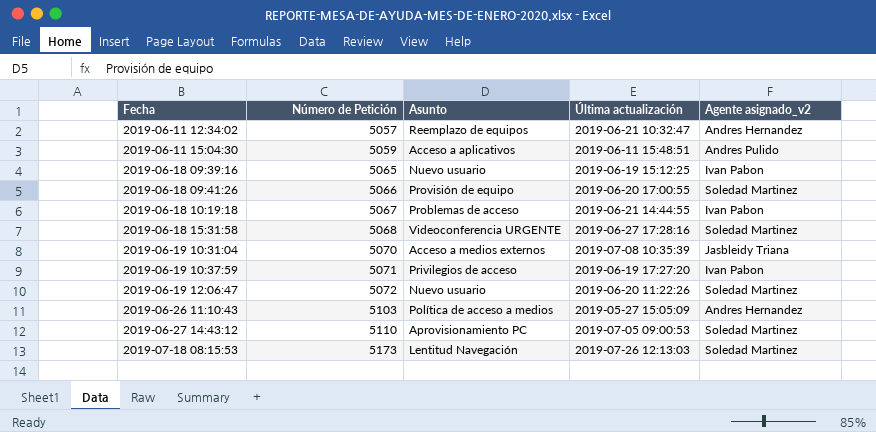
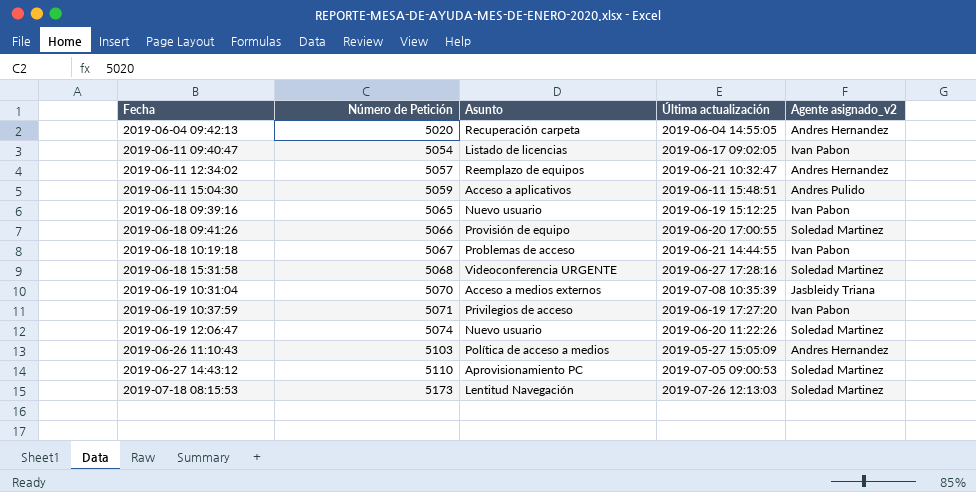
row 2019-06-04 09:42:13: none -> 5020 | Recuperación carpeta | 2019-06-04 14:55:05 | Andres Hernandez
row 2019-06-11 09:40:47: none -> 5054 | Listado de licencias | 2019-06-17 09:02:05 | Ivan Pabon
2019-06-19 12:06:47 | Número de Petición: 5072 -> 5074

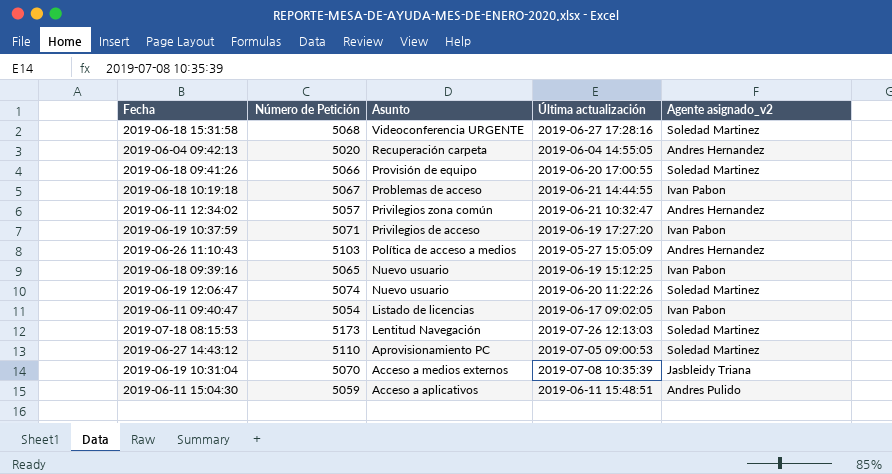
row order: Fecha ascending -> Asunto descending
2019-06-11 12:34:02 | Asunto: Reemplazo de equipos -> Privilegios zona común

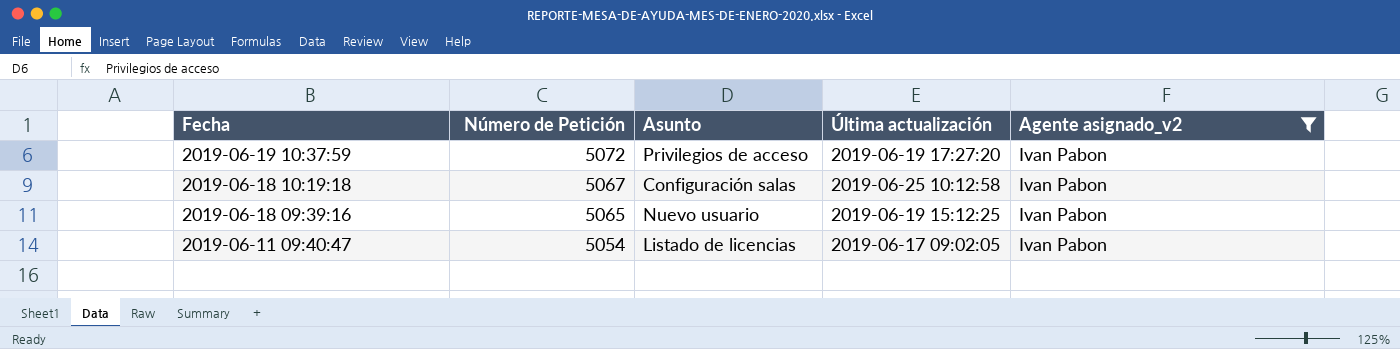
filter: none -> Agente asignado_v2 = Ivan Pabon
row order: Asunto descending -> Fecha descending
2019-06-19 10:37:59 | Número de Petición: 5071 -> 5072
2019-06-18 10:19:18 | Asunto: Problemas de acceso -> Configuración salas
2019-06-18 10:19:18 | Última actualización: 2019-06-21 14:44:55 -> 2019-06-25 10:12:58

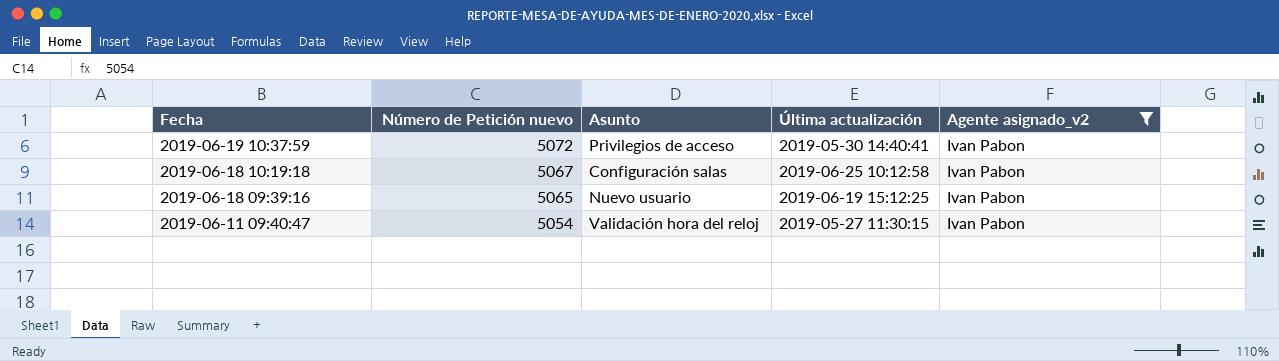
column name: Número de Petición -> Número de Petición nuevo
2019-06-19 10:37:59 | Última actualización: 2019-06-19 17:27:20 -> 2019-05-30 14:40:41
2019-06-11 09:40:47 | Asunto: Listado de licencias -> Validación hora del reloj
2019-06-11 09:40:47 | Última actualización: 2019-06-17 09:02:05 -> 2019-05-27 11:30:15

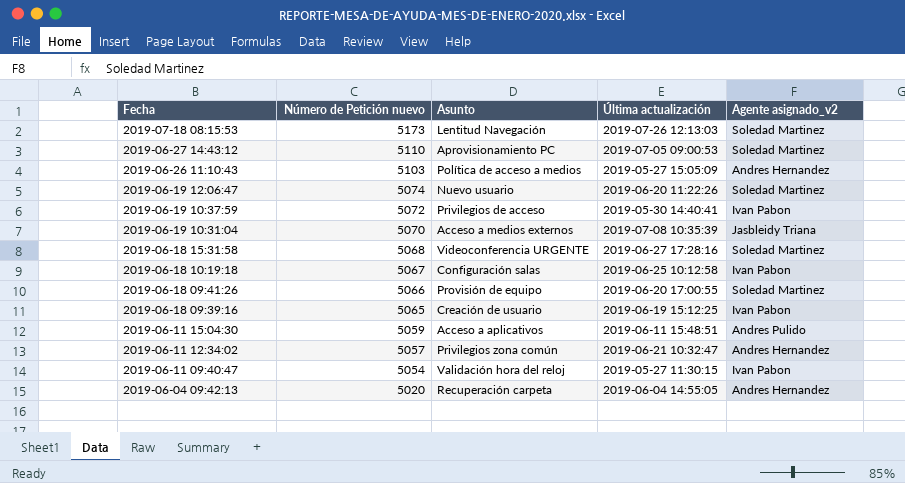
filter: Agente asignado_v2 = Ivan Pabon -> none
2019-06-18 09:39:16 | Asunto: Nuevo usuario -> Creación de usuario

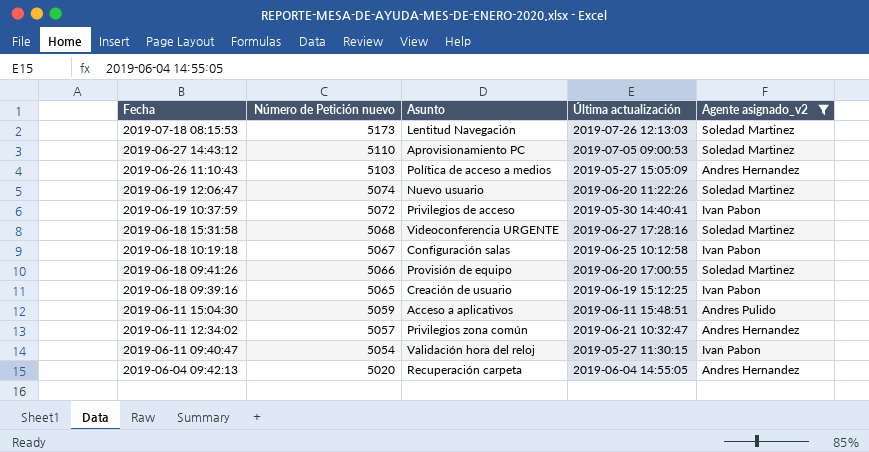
filter: none -> Agente asignado_v2 != Jasbleidy Triana

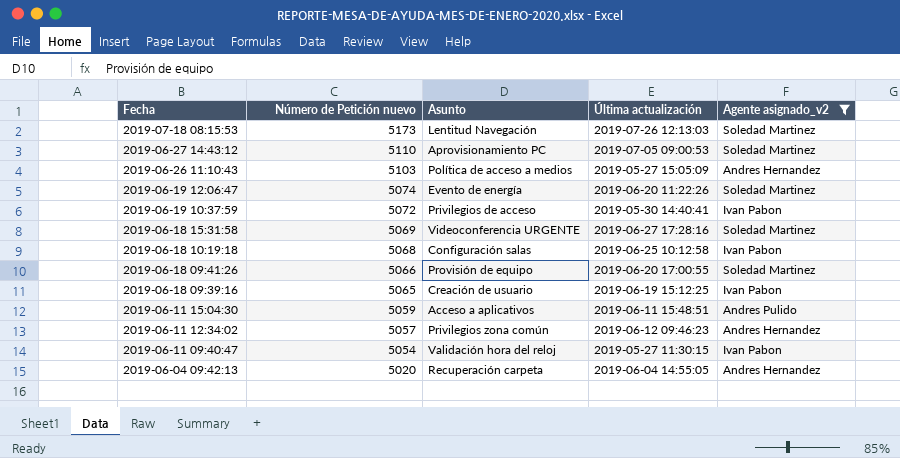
2019-06-19 12:06:47 | Asunto: Nuevo usuario -> Evento de energía
2019-06-18 15:31:58 | Número de Petición nuevo: 5068 -> 5069
2019-06-18 10:19:18 | Número de Petición nuevo: 5067 -> 5068
2019-06-11 12:34:02 | Última actualización: 2019-06-21 10:32:47 -> 2019-06-12 09:46:23

